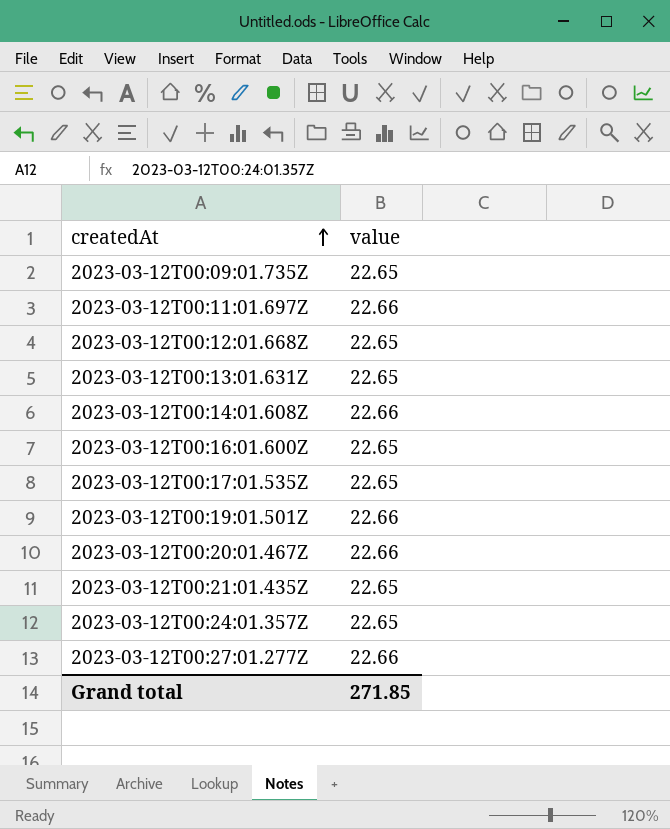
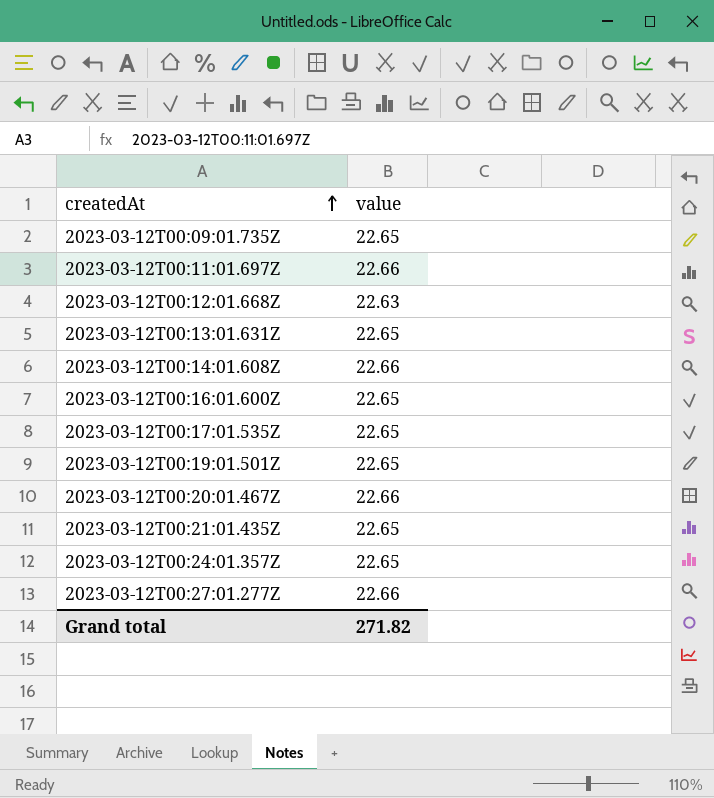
2023-03-12T00:12:01.668Z | value: 22.65 -> 22.63
2023-03-12T00:19:01.501Z | value: 22.66 -> 22.65
Grand total | value: 271.85 -> 271.82

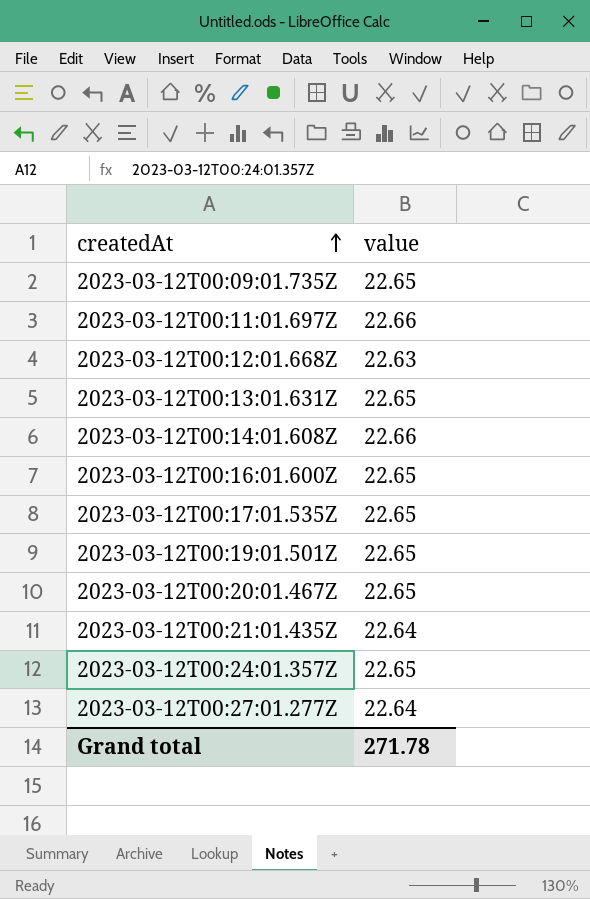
2023-03-12T00:20:01.467Z | value: 22.66 -> 22.65
2023-03-12T00:21:01.435Z | value: 22.65 -> 22.64
2023-03-12T00:27:01.277Z | value: 22.66 -> 22.64
Grand total | value: 271.82 -> 271.78

